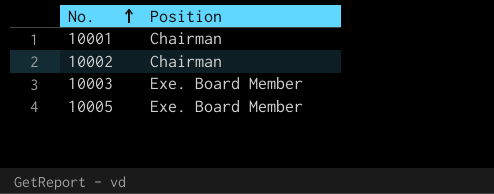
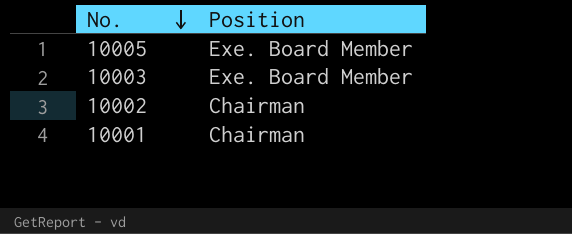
row order: No. ascending -> No. descending

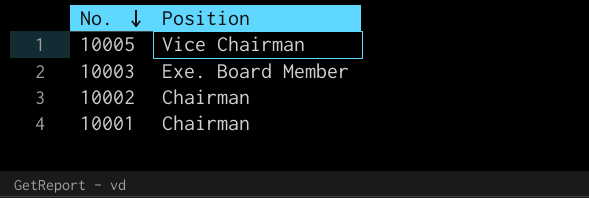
10005 | Position: Exe. Board Member -> Vice Chairman

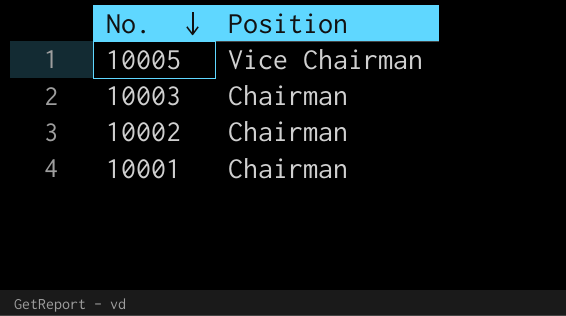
10003 | Position: Exe. Board Member -> Chairman

